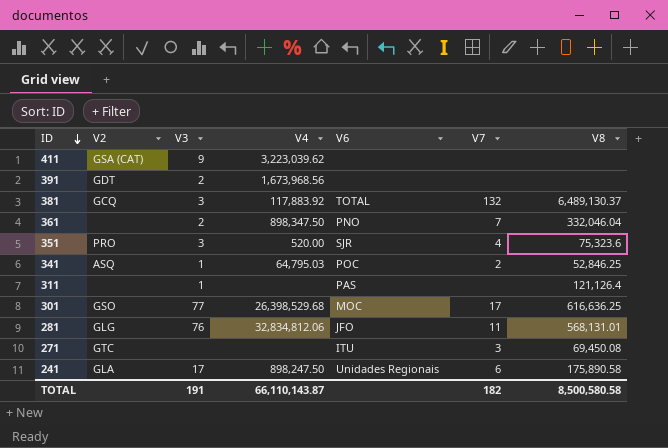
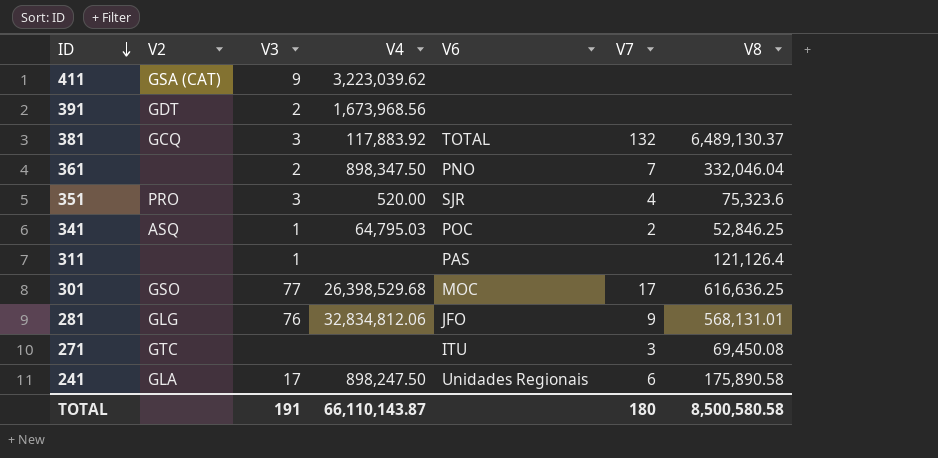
281 | V7: 11 -> 9
TOTAL | V7: 182 -> 180

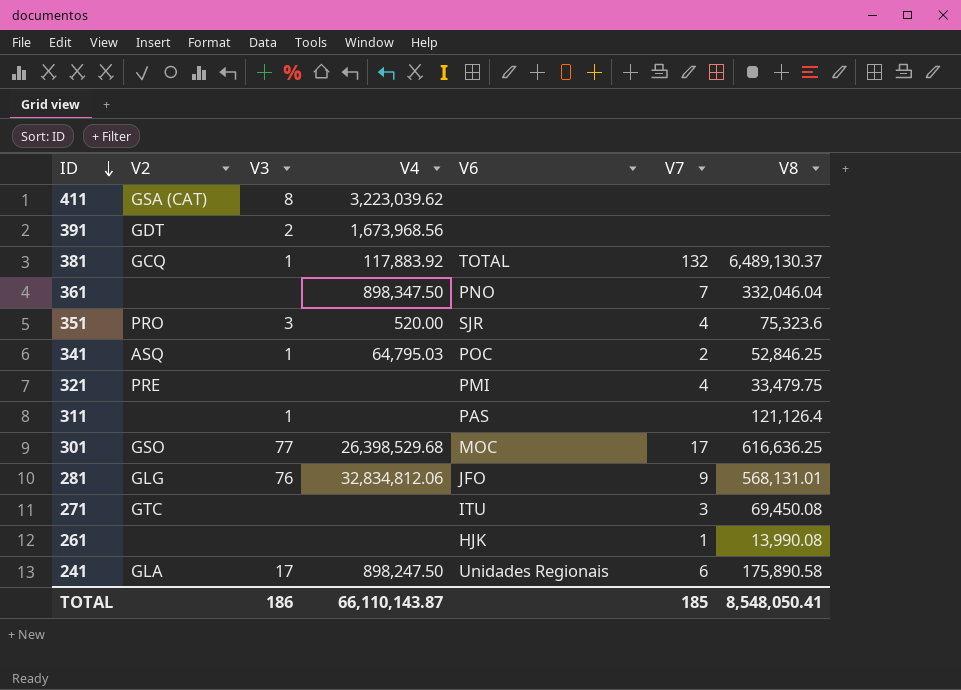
411 | V3: 9 -> 8
381 | V3: 3 -> 1
361 | V3: 2 -> none
row 321: none -> PRE | none | none | PMI | 4 | 33,479.75
row 261: none -> none | none | none | HJK | 1 | 13,990.08
TOTAL | V3: 191 -> 186
TOTAL | V7: 180 -> 185
TOTAL | V8: 8,500,580.58 -> 8,548,050.41

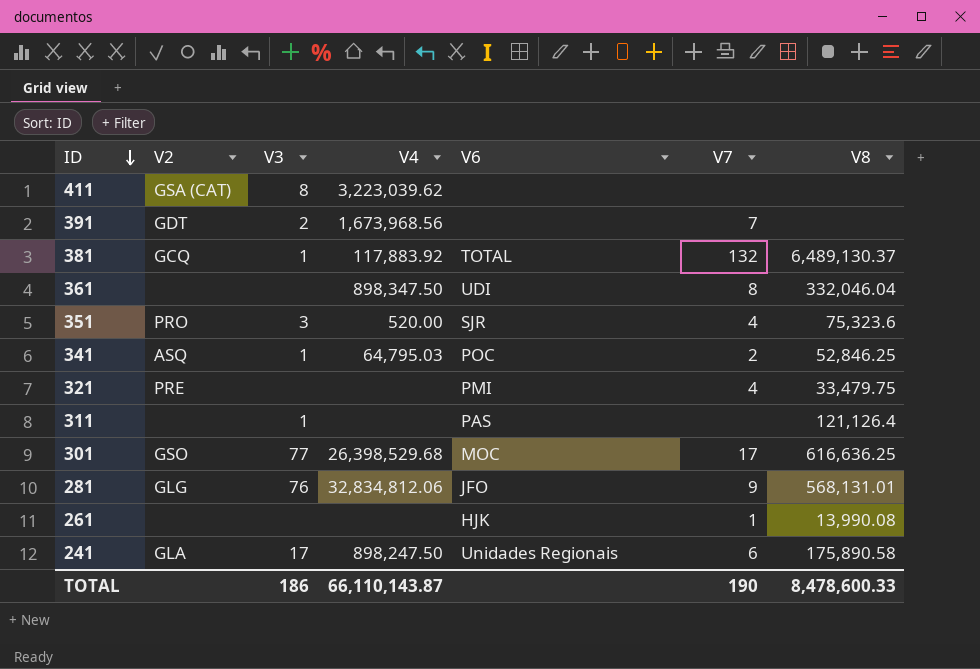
row 271: GTC | none | none | ITU | 3 | 69,450.08 -> none
391 | V7: none -> 7
361 | V6: PNO -> UDI
361 | V7: 7 -> 8
TOTAL | V7: 185 -> 190
TOTAL | V8: 8,548,050.41 -> 8,478,600.33

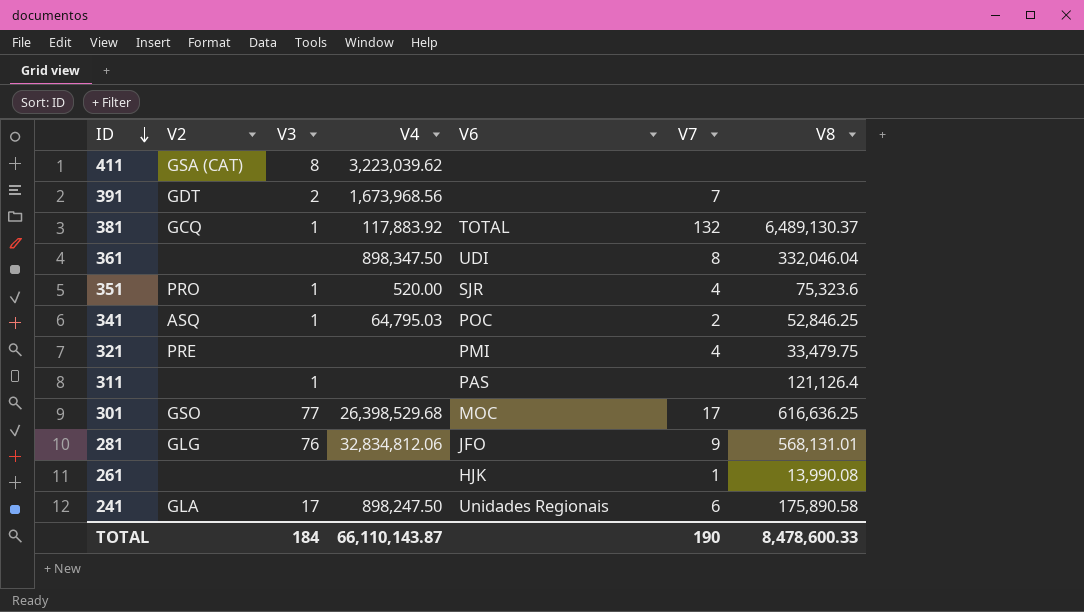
351 | V3: 3 -> 1
TOTAL | V3: 186 -> 184

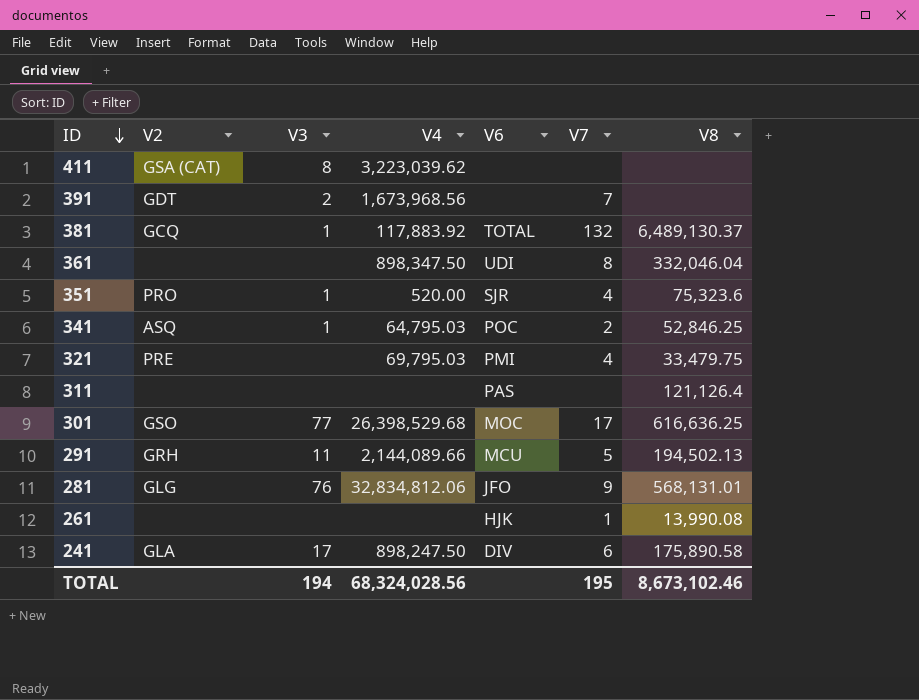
321 | V4: none -> 69,795.03
311 | V3: 1 -> none
row 291: none -> GRH | 11 | 2,144,089.66 | MCU | 5 | 194,502.13
241 | V6: Unidades Regionais -> DIV
TOTAL | V3: 184 -> 194
TOTAL | V4: 66,110,143.87 -> 68,324,028.56
TOTAL | V7: 190 -> 195
TOTAL | V8: 8,478,600.33 -> 8,673,102.46

